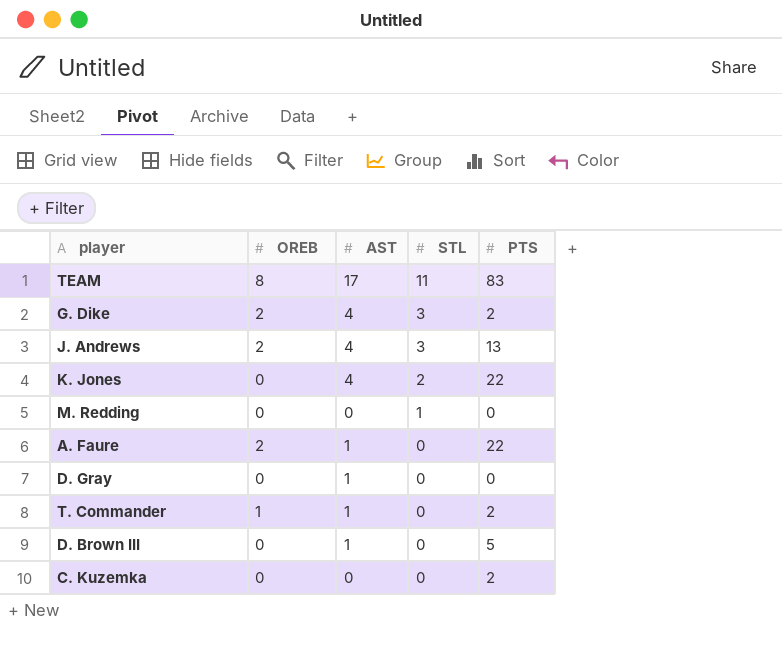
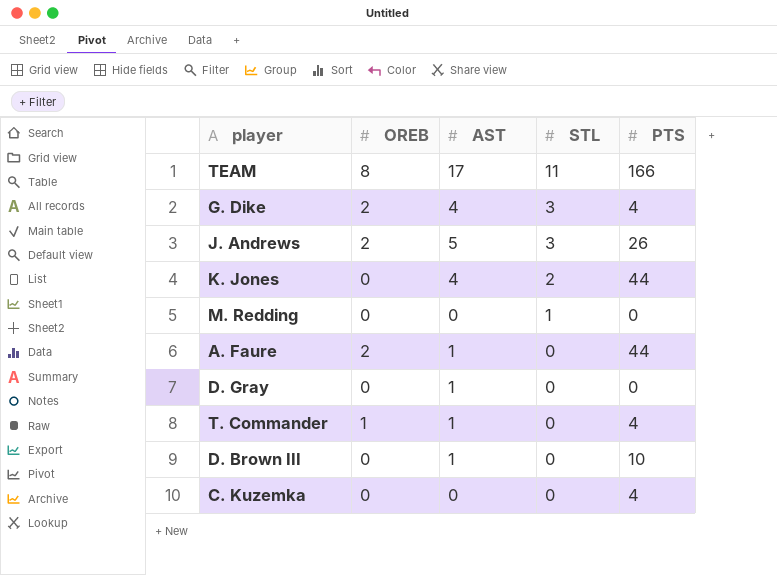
TEAM | PTS: 83 -> 166
G. Dike | PTS: 2 -> 4
J. Andrews | AST: 4 -> 5
J. Andrews | PTS: 13 -> 26
K. Jones | PTS: 22 -> 44
A. Faure | PTS: 22 -> 44
T. Commander | PTS: 2 -> 4
D. Brown III | PTS: 5 -> 10
C. Kuzemka | PTS: 2 -> 4

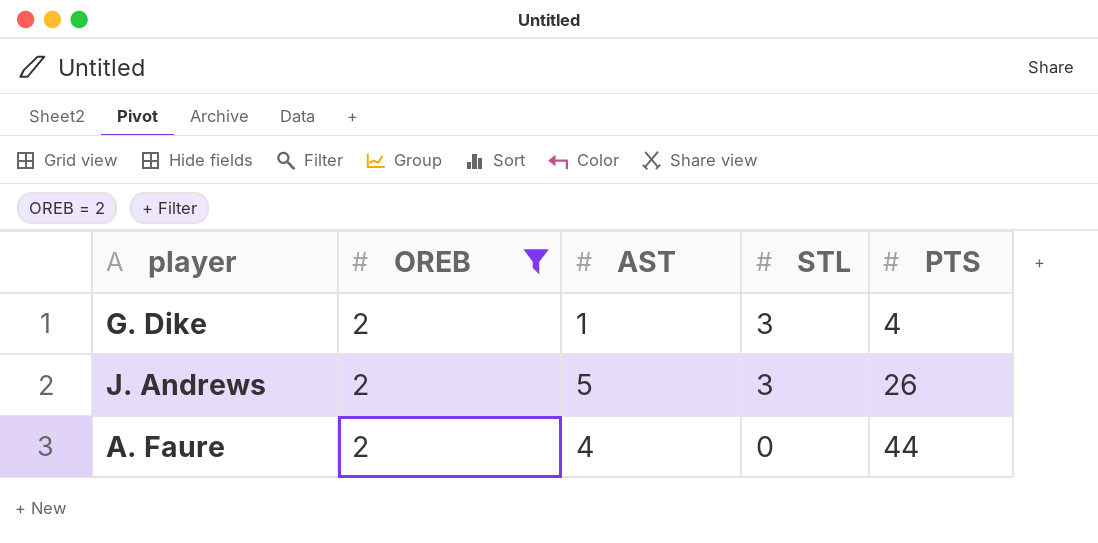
filter: none -> OREB = 2
G. Dike | AST: 4 -> 1
A. Faure | AST: 1 -> 4

